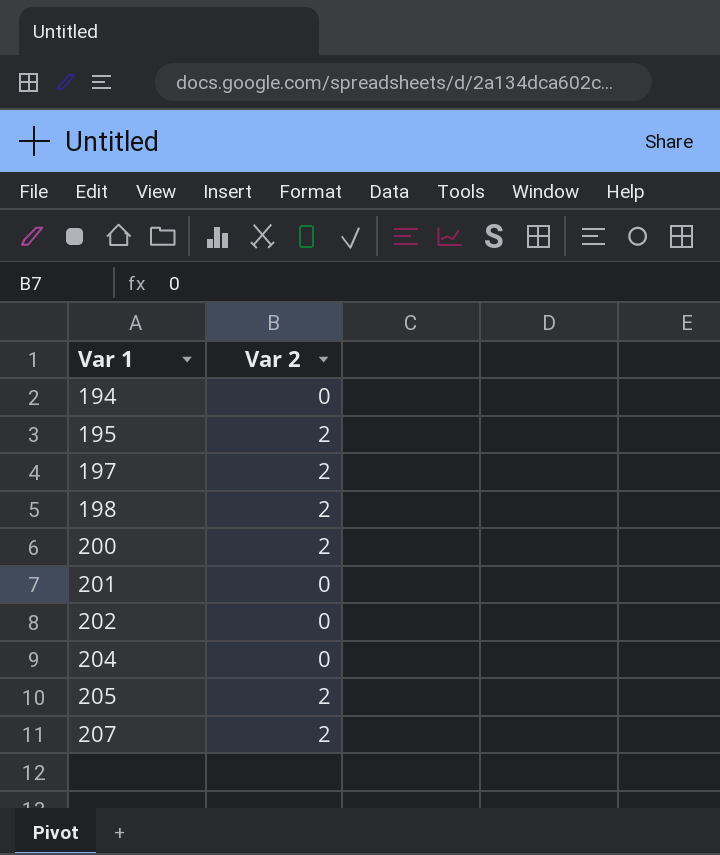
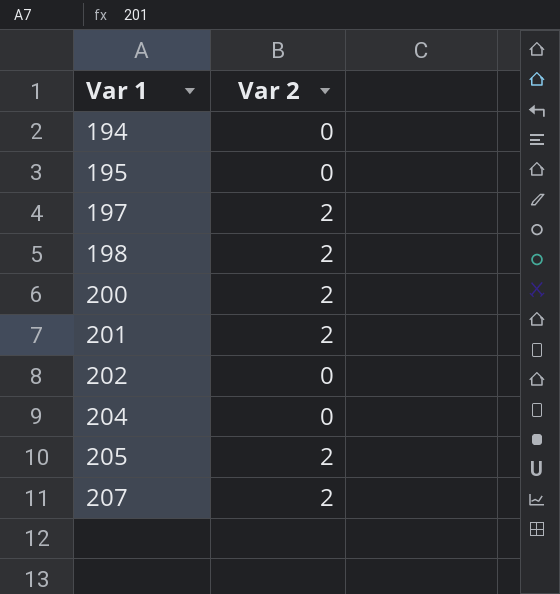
195 | Var 2: 2 -> 0
201 | Var 2: 0 -> 2

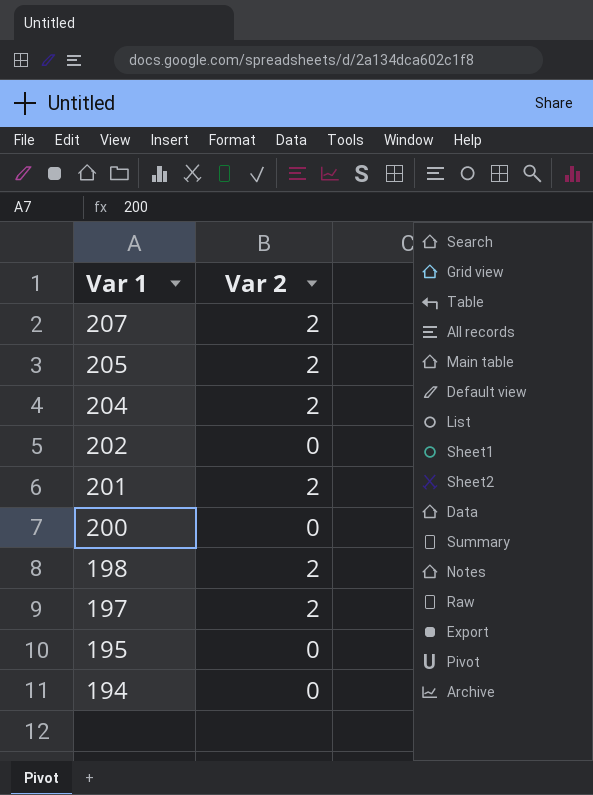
row order: Var 1 ascending -> Var 1 descending
204 | Var 2: 0 -> 2
200 | Var 2: 2 -> 0

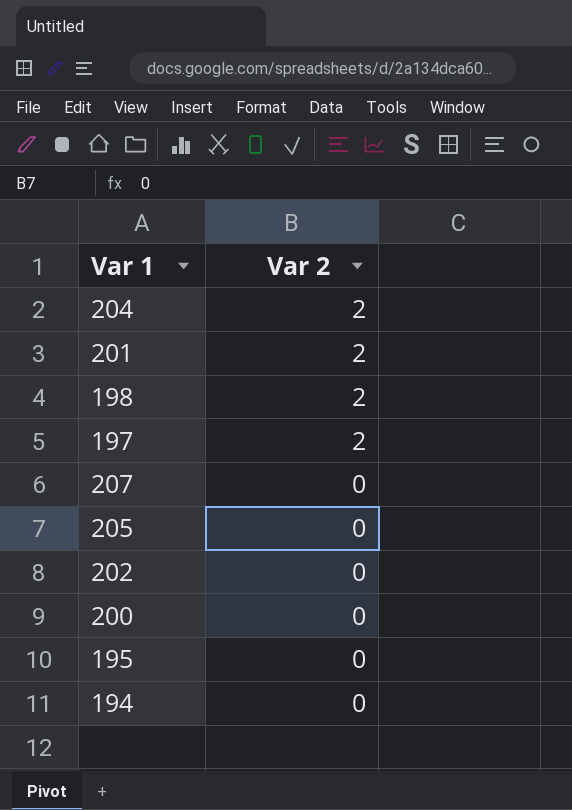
row order: Var 1 descending -> Var 2 descending
207 | Var 2: 2 -> 0
205 | Var 2: 2 -> 0

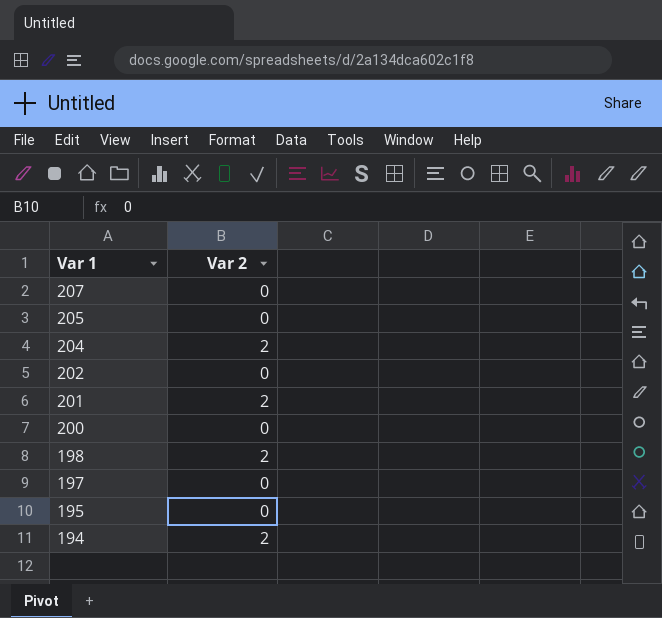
row order: Var 2 descending -> Var 1 descending
197 | Var 2: 2 -> 0
194 | Var 2: 0 -> 2

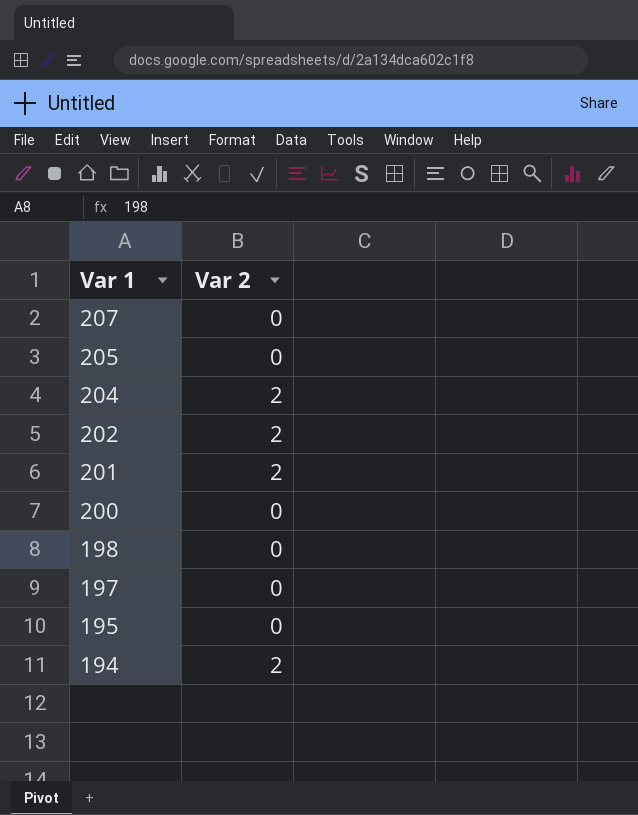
202 | Var 2: 0 -> 2
198 | Var 2: 2 -> 0

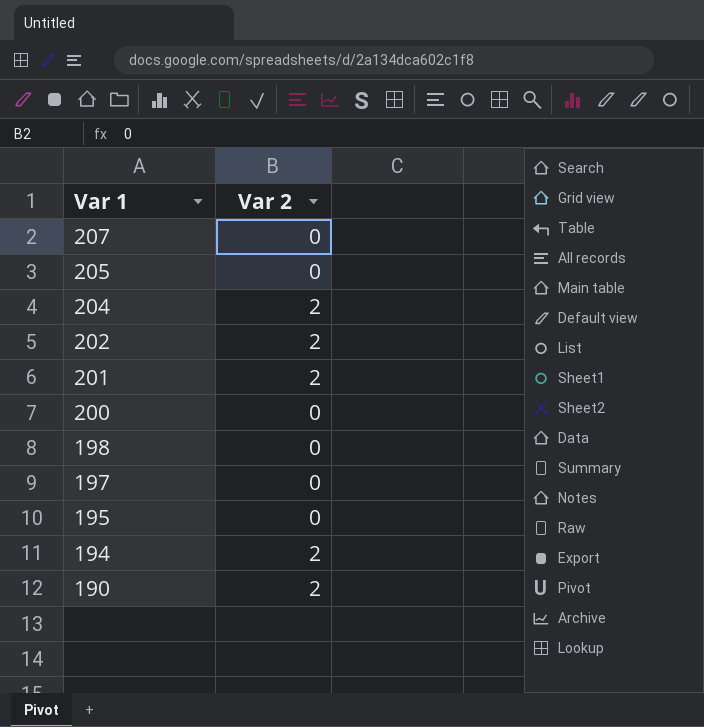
row 190: none -> 2

